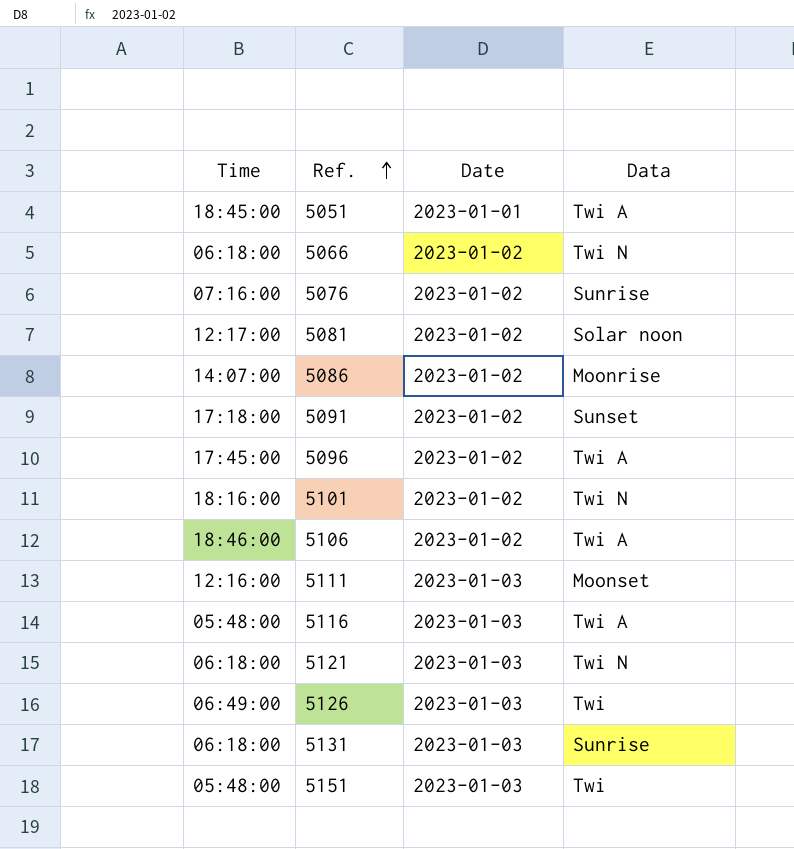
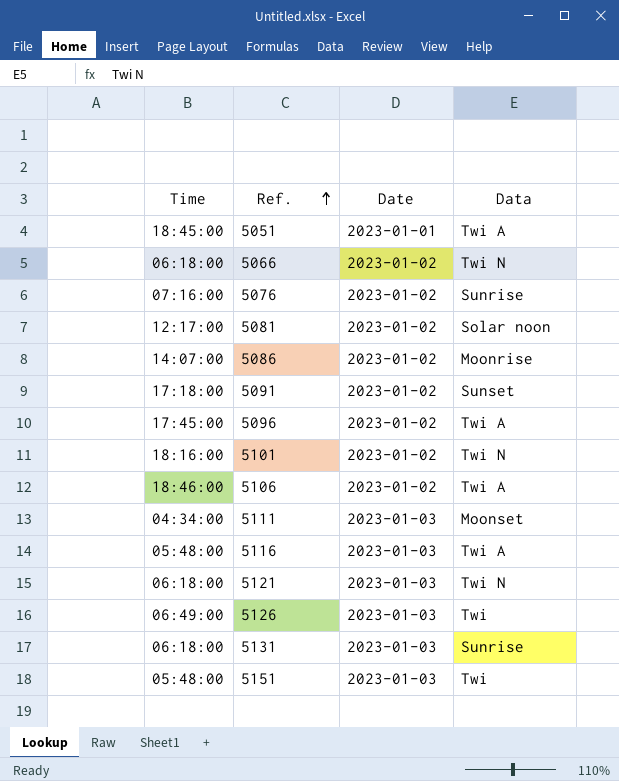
5111 | Time: 12:16:00 -> 04:34:00

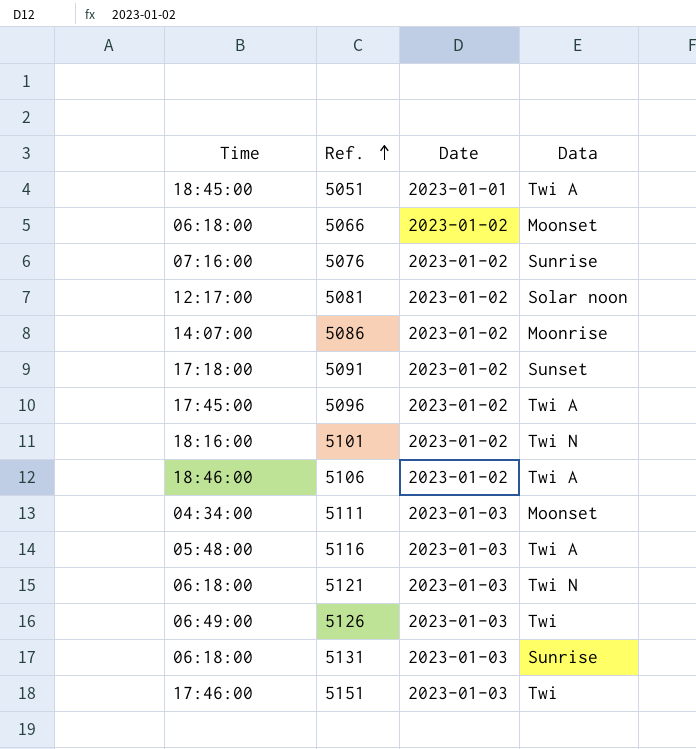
5066 | Data: Twi N -> Moonset
5151 | Time: 05:48:00 -> 17:46:00

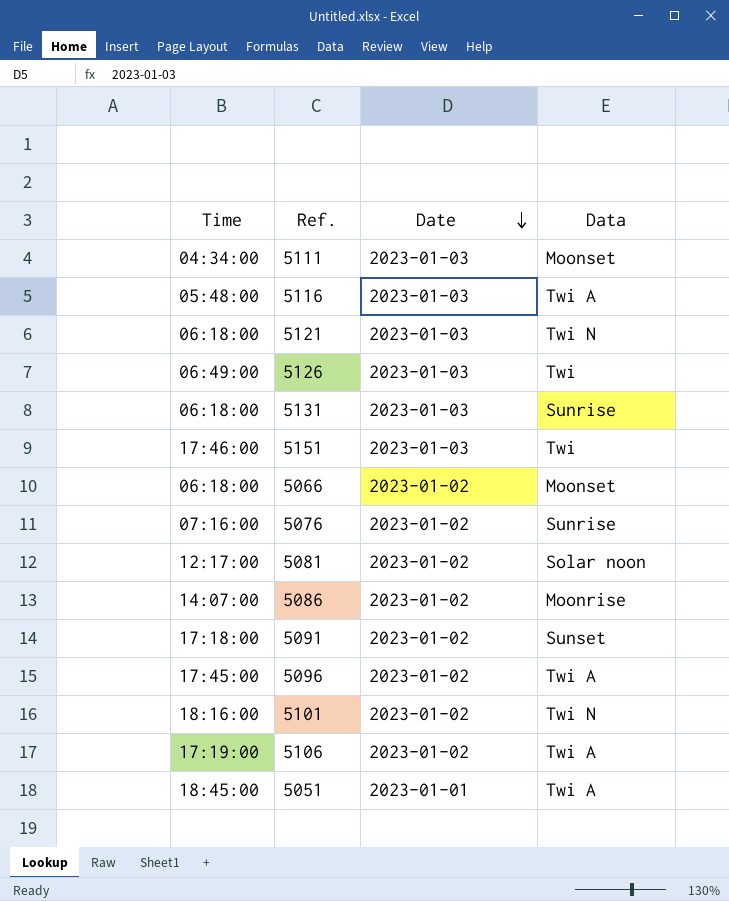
row order: Ref. ascending -> Date descending
5106 | Time: 18:46:00 -> 17:19:00

